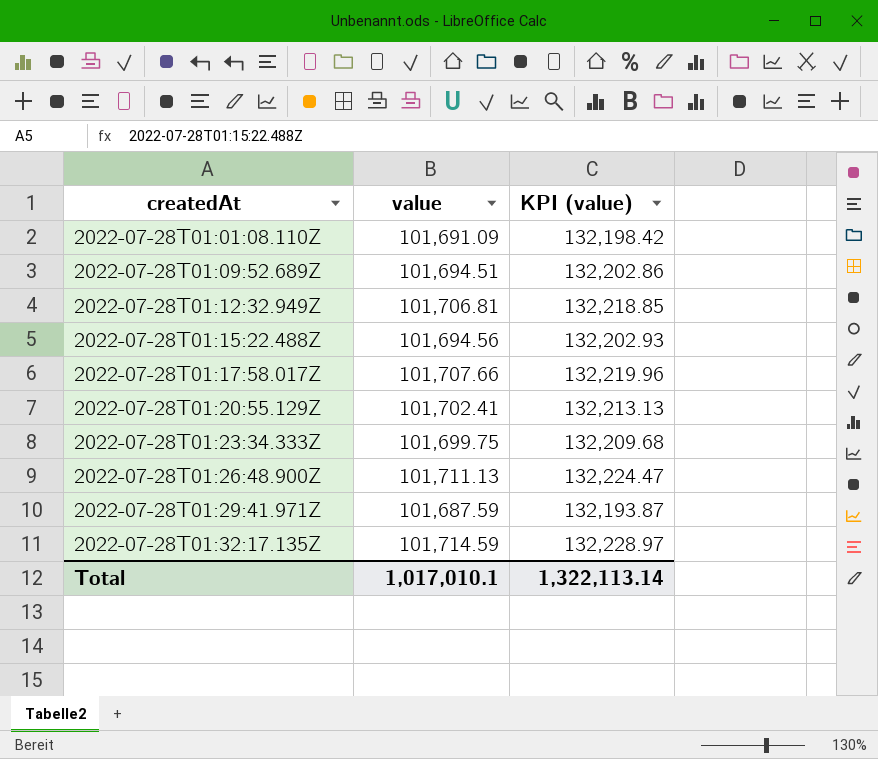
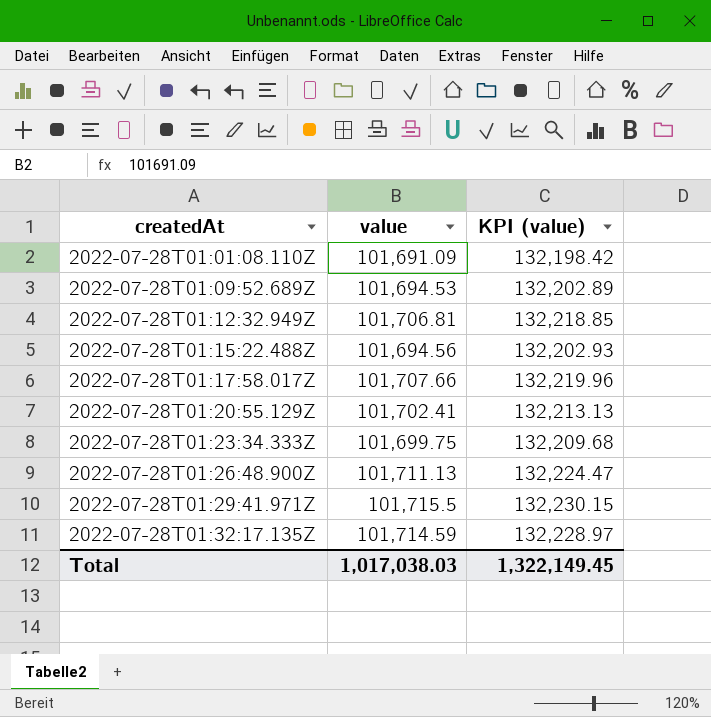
2022-07-28T01:09:52.689Z | value: 101,694.51 -> 101,694.53
2022-07-28T01:09:52.689Z | KPI (value): 132,202.86 -> 132,202.89
2022-07-28T01:29:41.971Z | value: 101,687.59 -> 101,715.5
2022-07-28T01:29:41.971Z | KPI (value): 132,193.87 -> 132,230.15
Total | value: 1,017,010.1 -> 1,017,038.03
Total | KPI (value): 1,322,113.14 -> 1,322,149.45

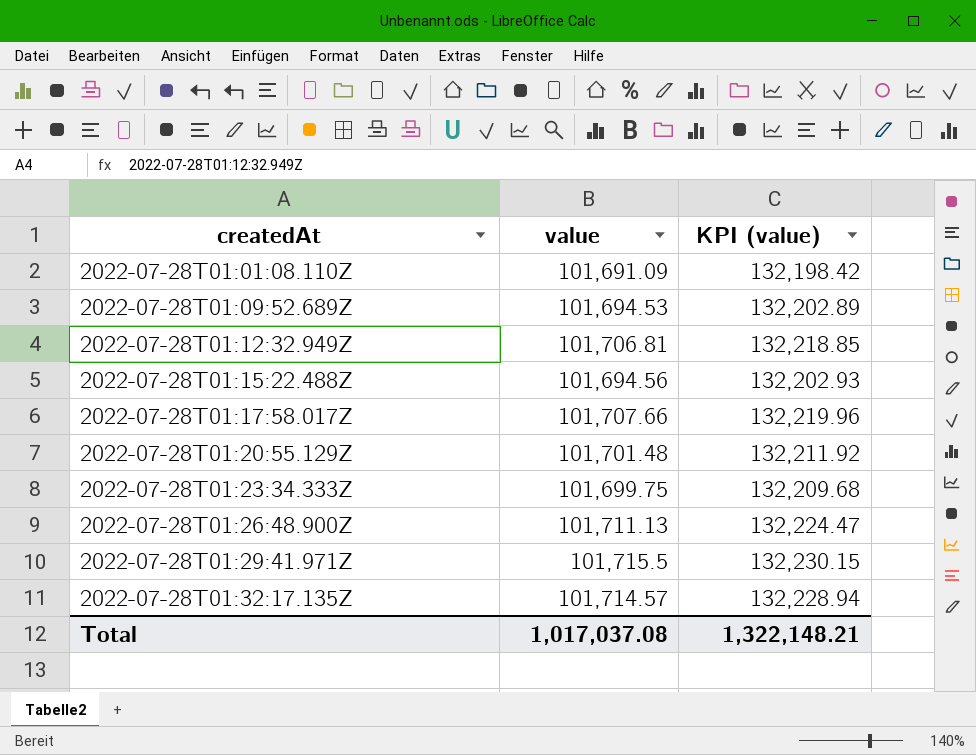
2022-07-28T01:20:55.129Z | value: 101,702.41 -> 101,701.48
2022-07-28T01:20:55.129Z | KPI (value): 132,213.13 -> 132,211.92
2022-07-28T01:32:17.135Z | value: 101,714.59 -> 101,714.57
2022-07-28T01:32:17.135Z | KPI (value): 132,228.97 -> 132,228.94
Total | value: 1,017,038.03 -> 1,017,037.08
Total | KPI (value): 1,322,149.45 -> 1,322,148.21

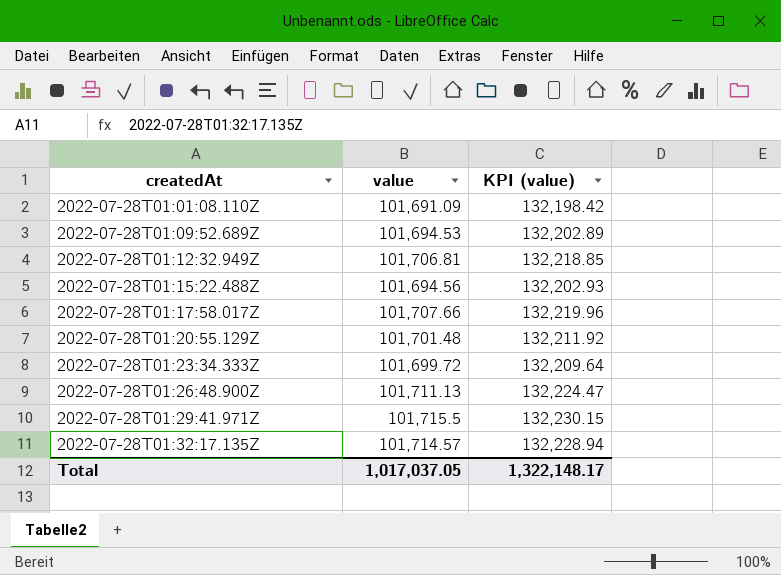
2022-07-28T01:23:34.333Z | value: 101,699.75 -> 101,699.72
2022-07-28T01:23:34.333Z | KPI (value): 132,209.68 -> 132,209.64
Total | value: 1,017,037.08 -> 1,017,037.05
Total | KPI (value): 1,322,148.21 -> 1,322,148.17

